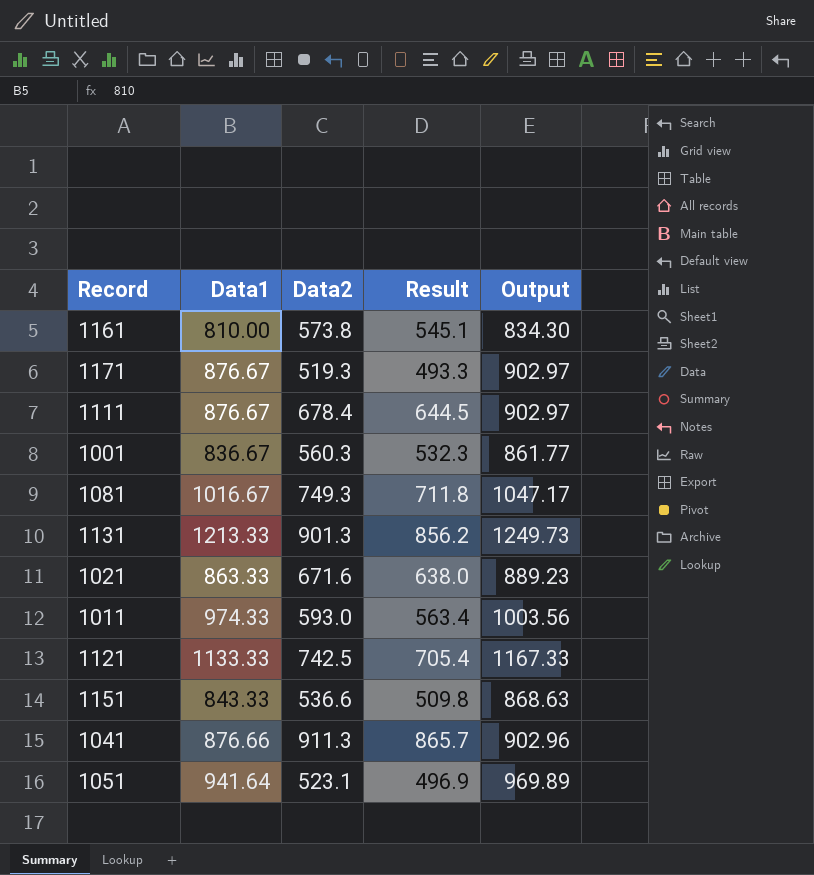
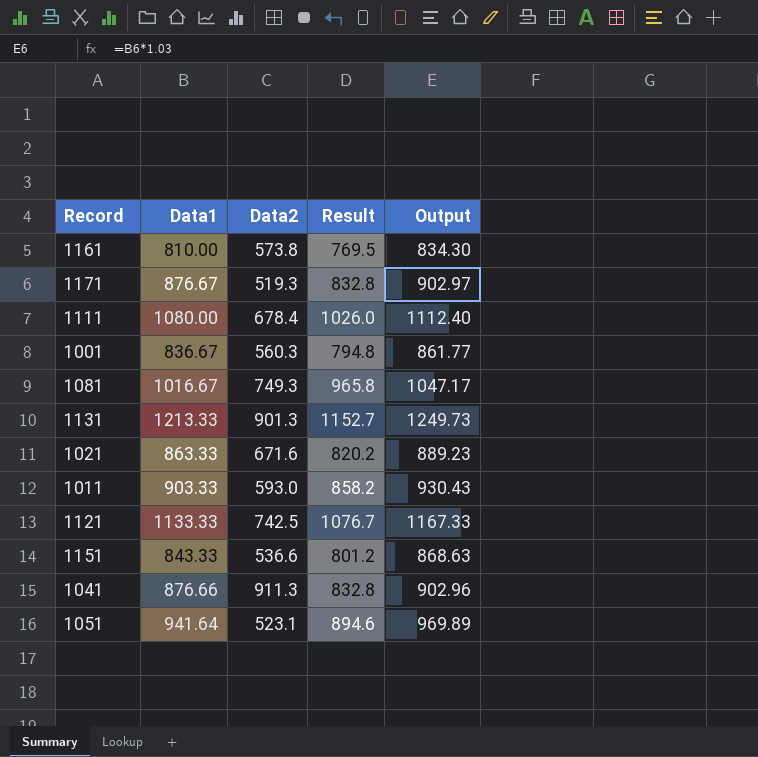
column Result | formula: [Data2] * 0.95 -> [Data1] * 0.95
1111 | Data1: 876.67 -> 1080.00
1111 | Output: 902.97 -> 1112.40
1011 | Data1: 974.33 -> 903.33
1011 | Output: 1003.56 -> 930.43

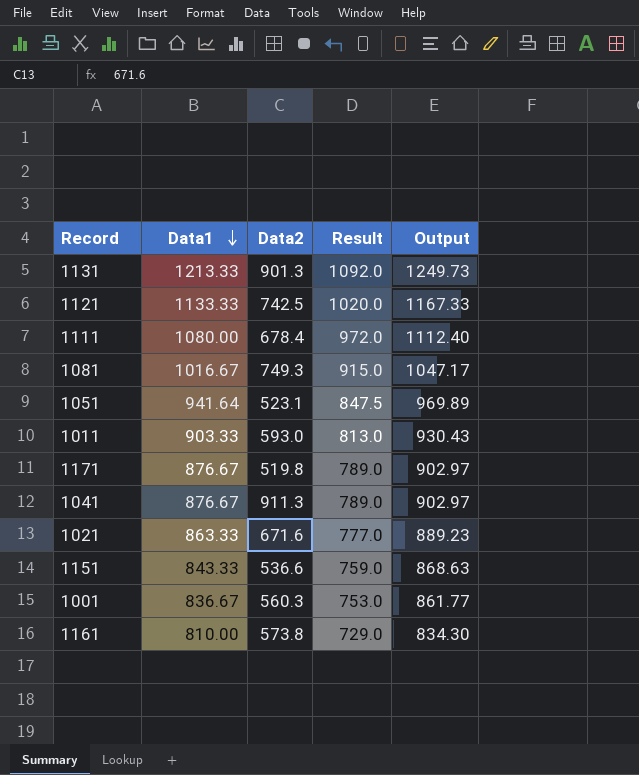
row order: none -> Data1 descending
column Result | formula: [Data1] * 0.95 -> [Data1] * 0.9
1171 | Data2: 519.3 -> 519.8
1041 | Data1: 876.66 -> 876.67
1041 | Output: 902.96 -> 902.97

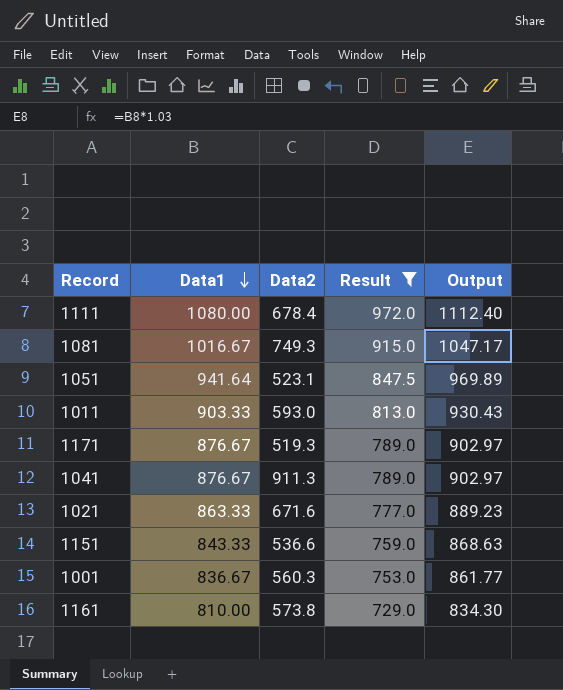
filter: none -> Result <= 972.0
1171 | Data2: 519.8 -> 519.3

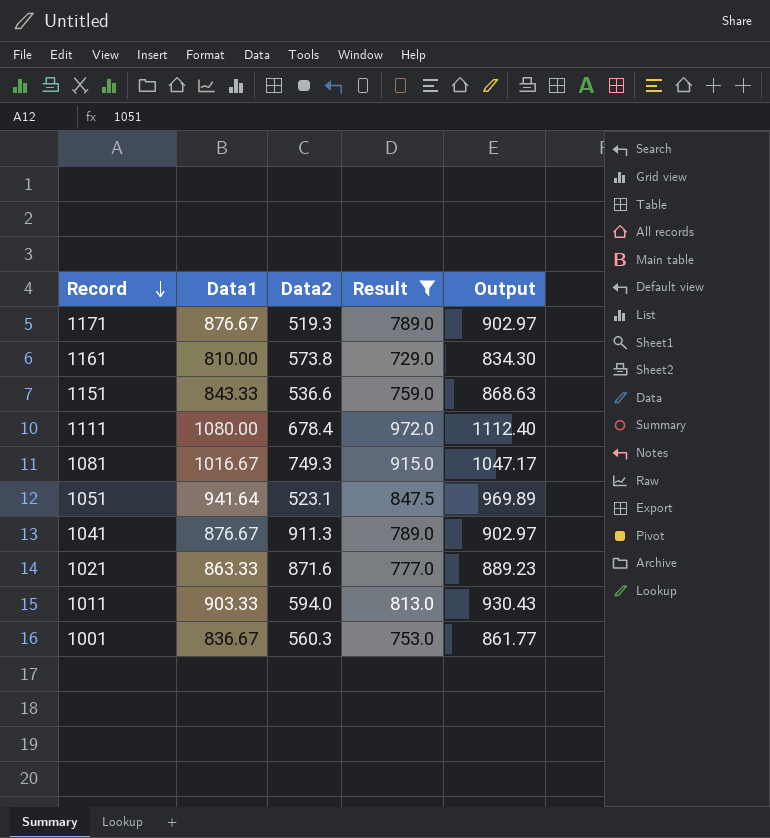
row order: Data1 descending -> Record descending
1021 | Data2: 671.6 -> 871.6
1011 | Data2: 593.0 -> 594.0

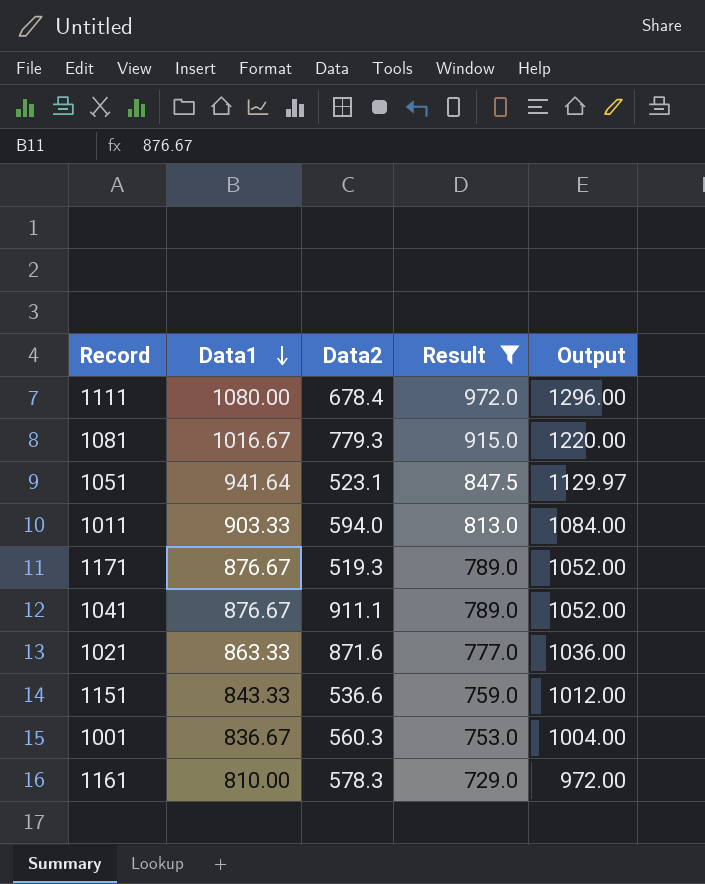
row order: Record descending -> Data1 descending
column Output | formula: [Data1] * 1.03 -> [Data1] * 1.2
1081 | Data2: 749.3 -> 779.3
1041 | Data2: 911.3 -> 911.1
1161 | Data2: 573.8 -> 578.3

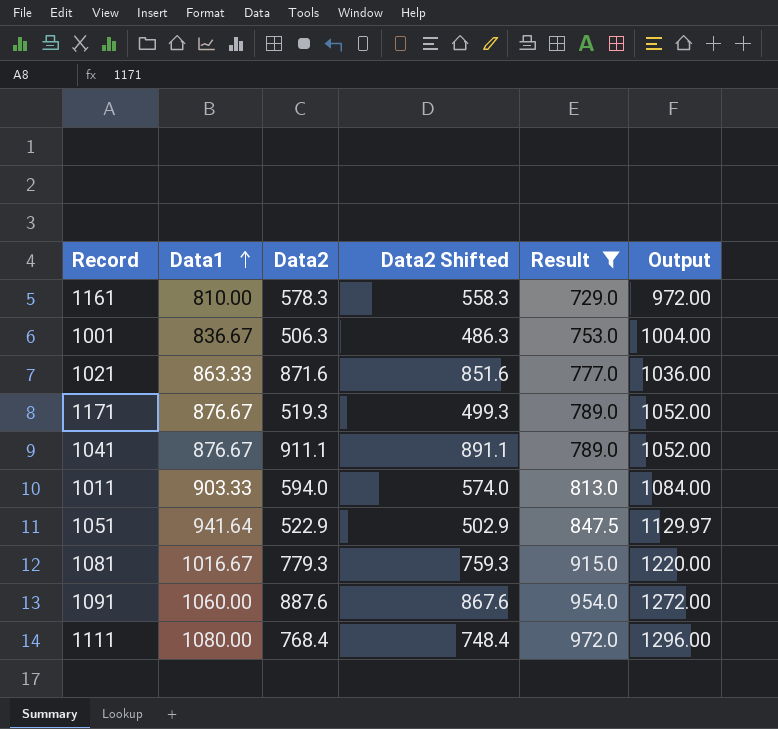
row order: Data1 descending -> Data1 ascending
column Data2 Shifted | formula: none -> [Data2] - 20
row 1151: 843.33 | 536.6 | 759.0 | 1012.00 -> none
1001 | Data2: 560.3 -> 506.3
1051 | Data2: 523.1 -> 522.9
row 1091: none -> 1060.00 | 887.6 | 867.6 | 954.0 | 1272.00
1111 | Data2: 678.4 -> 768.4

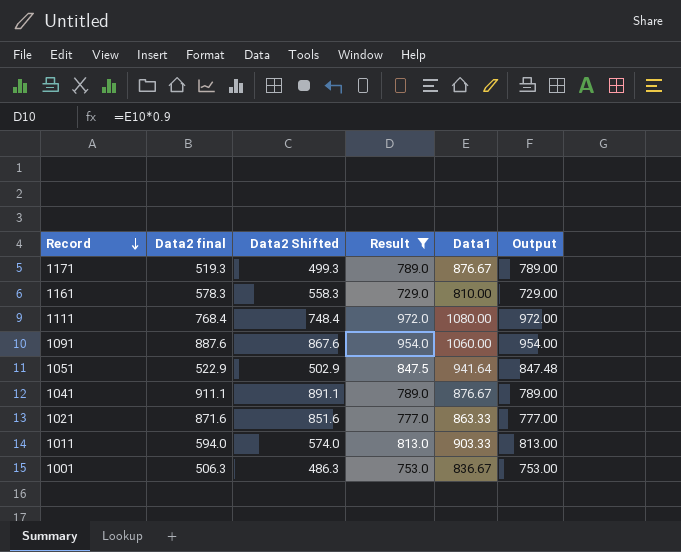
row order: Data1 ascending -> Record descending
column name: Data2 -> Data2 final
column Data1 | position: 2 -> 5
column Output | formula: [Data1] * 1.2 -> [Data1] * 0.9
row 1081: 1016.67 | 779.3 | 759.3 | 915.0 | 1220.00 -> none

